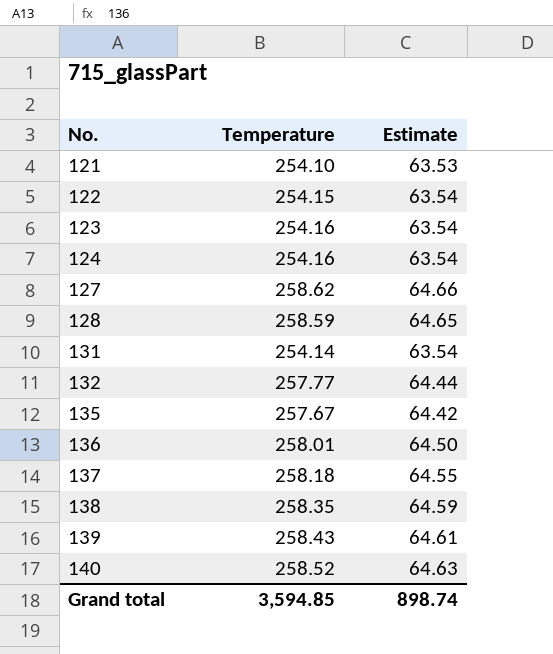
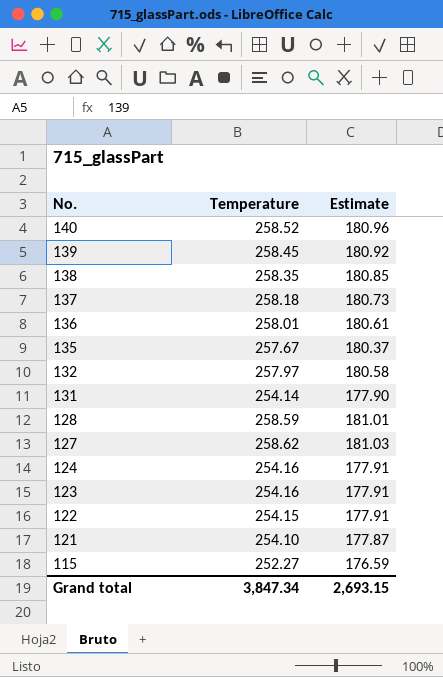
row order: No. ascending -> No. descending
column Estimate | formula: [Temperature] * 0.25 -> [Temperature] * 0.7
139 | Temperature: 258.43 -> 258.45
132 | Temperature: 257.77 -> 257.97
row 115: none -> 252.27 | 176.59
Grand total | Temperature: 3,594.85 -> 3,847.34
Grand total | Estimate: 898.74 -> 2,693.15

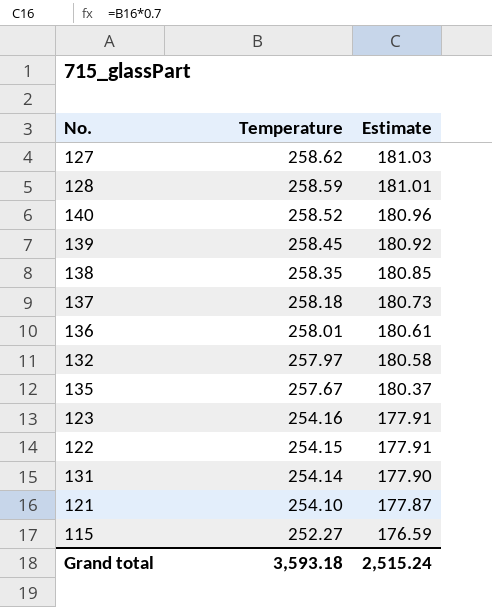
row order: No. descending -> Temperature descending
row 124: 254.16 | 177.91 -> none
Grand total | Temperature: 3,847.34 -> 3,593.18
Grand total | Estimate: 2,693.15 -> 2,515.24

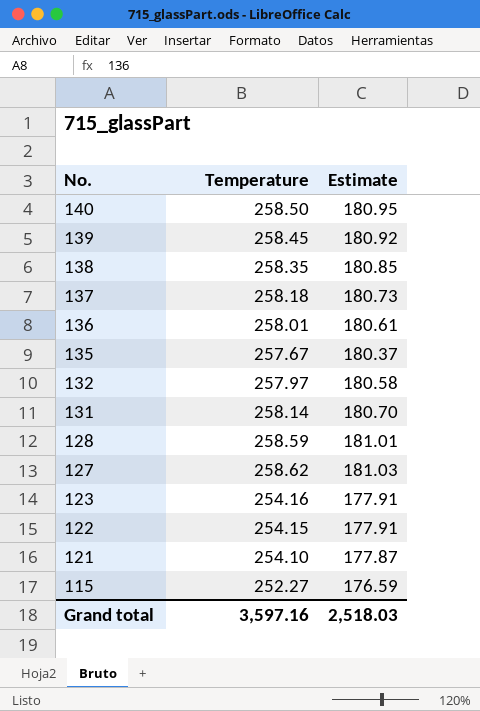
row order: Temperature descending -> No. descending
140 | Temperature: 258.52 -> 258.50
140 | Estimate: 180.96 -> 180.95
131 | Temperature: 254.14 -> 258.14
131 | Estimate: 177.90 -> 180.70
Grand total | Temperature: 3,593.18 -> 3,597.16
Grand total | Estimate: 2,515.24 -> 2,518.03

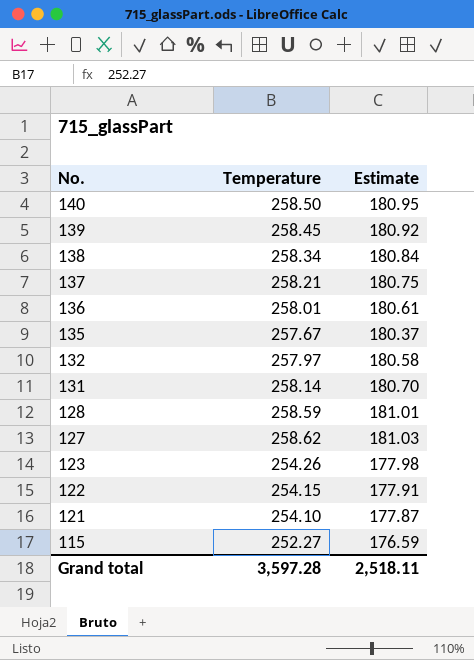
138 | Temperature: 258.35 -> 258.34
138 | Estimate: 180.85 -> 180.84
137 | Temperature: 258.18 -> 258.21
137 | Estimate: 180.73 -> 180.75
123 | Temperature: 254.16 -> 254.26
123 | Estimate: 177.91 -> 177.98
Grand total | Temperature: 3,597.16 -> 3,597.28
Grand total | Estimate: 2,518.03 -> 2,518.11

